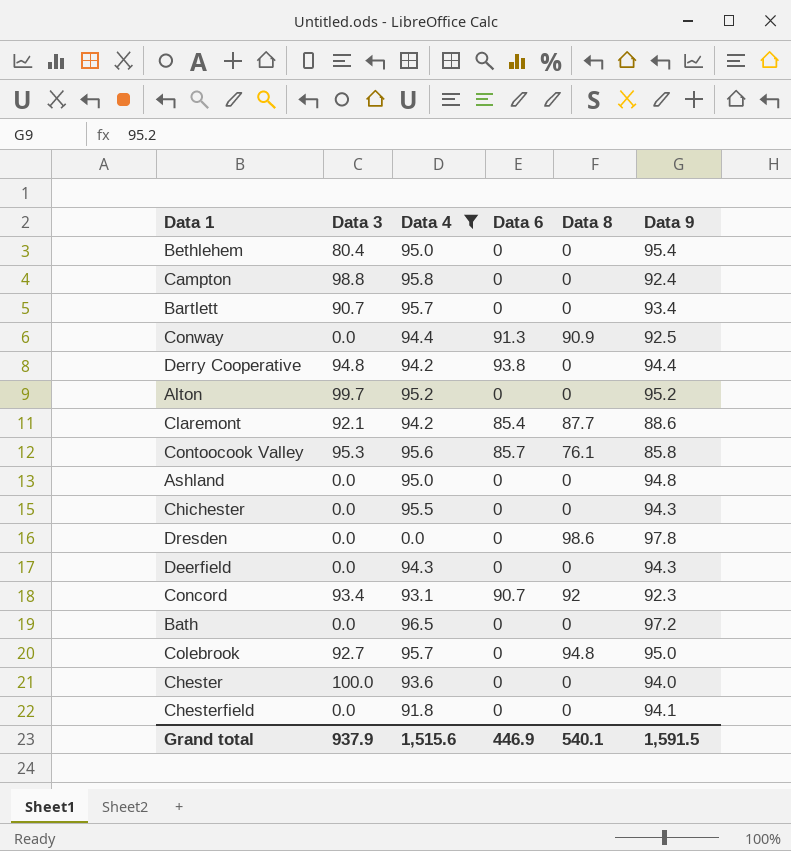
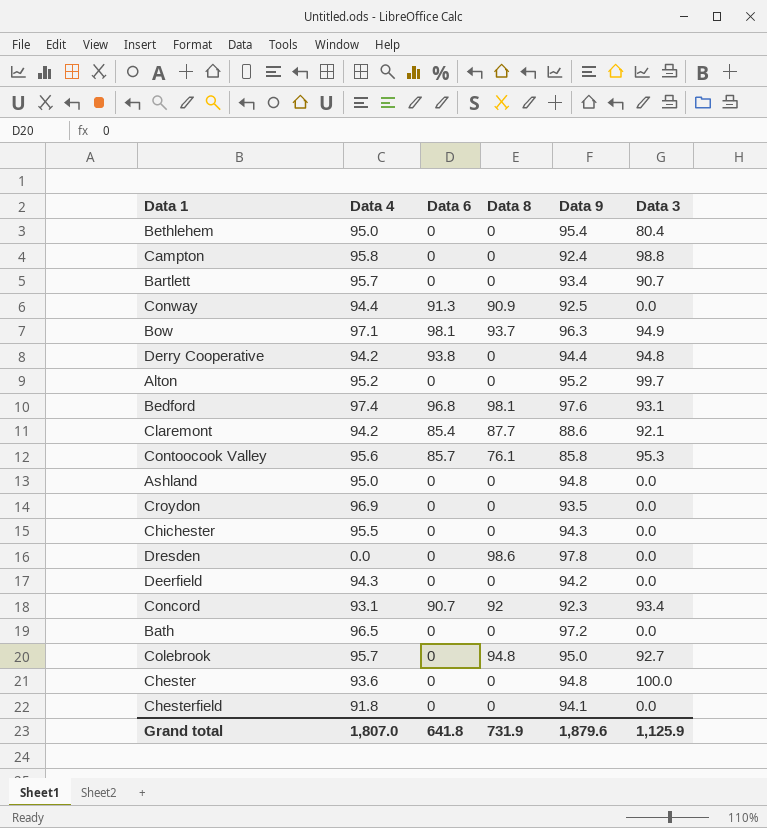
filter: Data 4 <= 96.5 -> none
column Data 3 | position: 2 -> 6
Deerfield | Data 9: 94.3 -> 94.2
Chester | Data 9: 94.0 -> 94.8
Grand total | Data 4: 1,515.6 -> 1,807.0
Grand total | Data 6: 446.9 -> 641.8
Grand total | Data 8: 540.1 -> 731.9
Grand total | Data 9: 1,591.5 -> 1,879.6
Grand total | Data 3: 937.9 -> 1,125.9

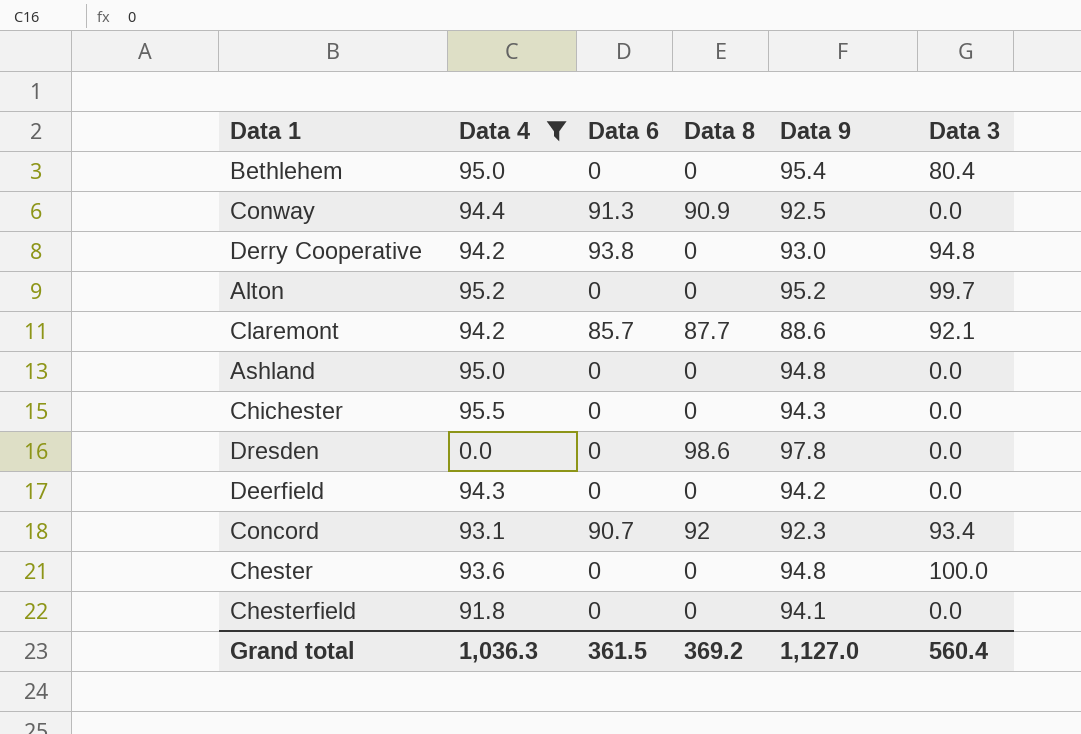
filter: none -> Data 4 <= 95.5
Derry Cooperative | Data 9: 94.4 -> 93.0
Claremont | Data 6: 85.4 -> 85.7
Grand total | Data 4: 1,807.0 -> 1,036.3
Grand total | Data 6: 641.8 -> 361.5
Grand total | Data 8: 731.9 -> 369.2
Grand total | Data 9: 1,879.6 -> 1,127.0
Grand total | Data 3: 1,125.9 -> 560.4

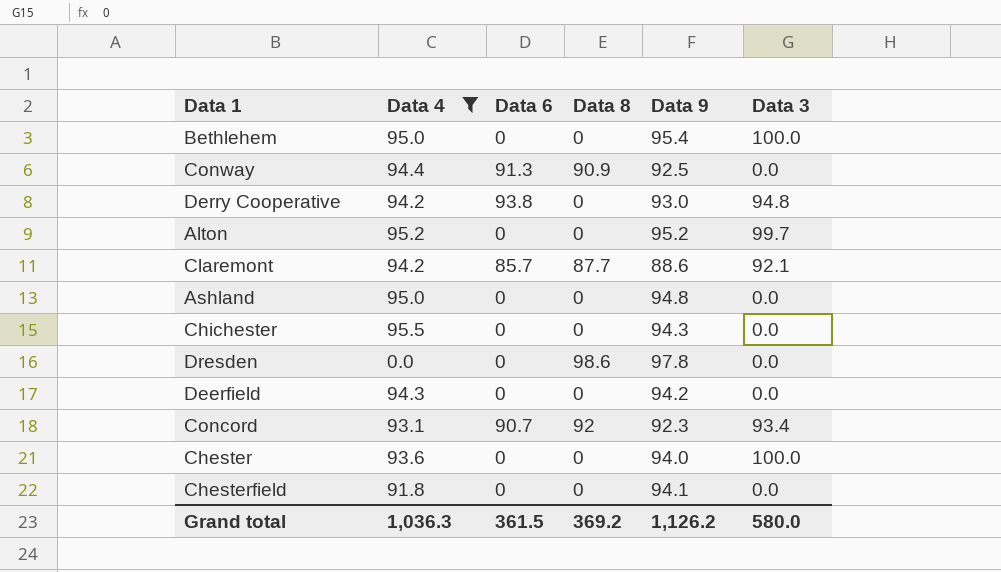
Bethlehem | Data 3: 80.4 -> 100.0
Chester | Data 9: 94.8 -> 94.0
Grand total | Data 9: 1,127.0 -> 1,126.2
Grand total | Data 3: 560.4 -> 580.0

